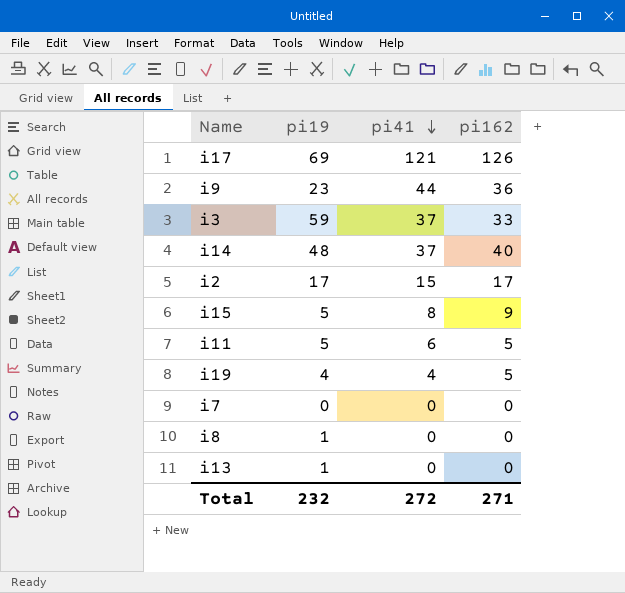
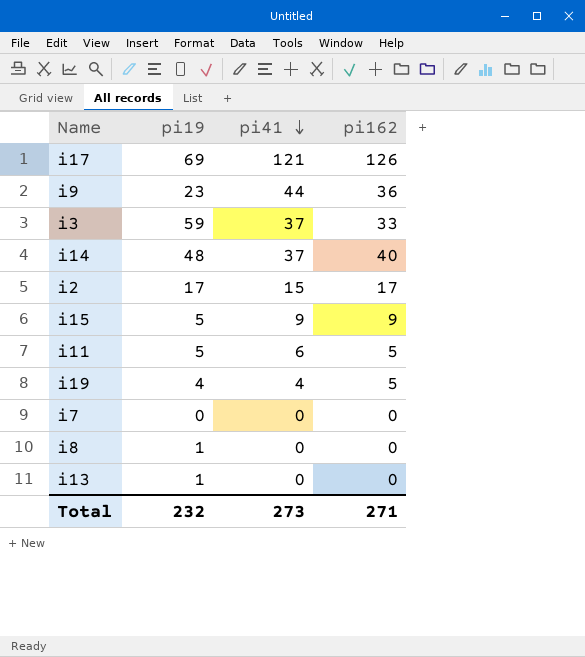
i15 | pi41: 8 -> 9
Total | pi41: 272 -> 273

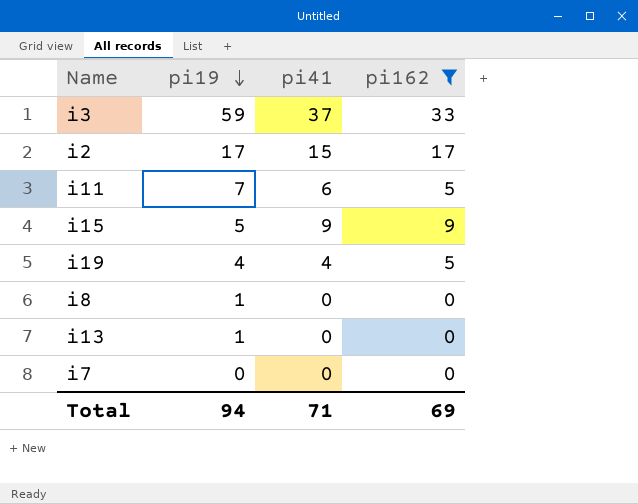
filter: none -> pi162 <= 33
row order: pi41 descending -> pi19 descending
i11 | pi19: 5 -> 7
Total | pi19: 232 -> 94
Total | pi41: 273 -> 71
Total | pi162: 271 -> 69

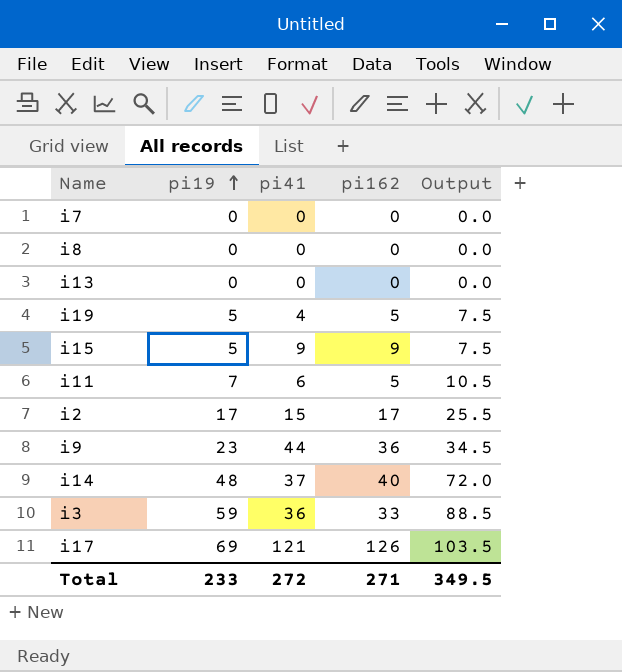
filter: pi162 <= 33 -> none
row order: pi19 descending -> pi19 ascending
column Output | formula: none -> [pi19] * 1.5
i8 | pi19: 1 -> 0
i13 | pi19: 1 -> 0
i19 | pi19: 4 -> 5
i3 | pi41: 37 -> 36
Total | pi19: 94 -> 233
Total | pi41: 71 -> 272
Total | pi162: 69 -> 271

